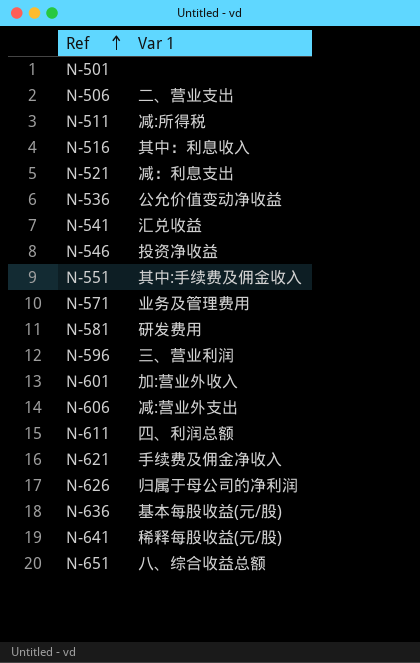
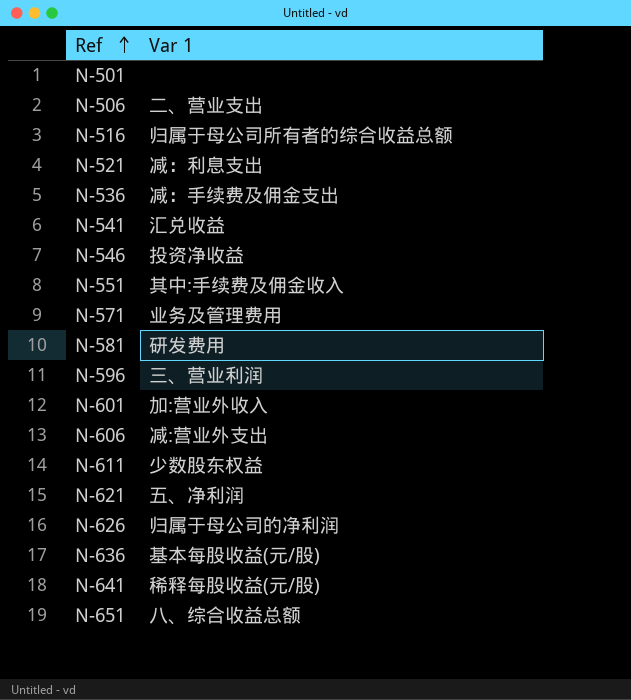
row N-511: 减:所得税 -> none
N-516 | Var 1: 其中：利息收入 -> 归属于母公司所有者的综合收益总额
N-536 | Var 1: 公允价值变动净收益 -> 减：手续费及佣金支出
N-611 | Var 1: 四、利润总额 -> 少数股东权益
N-621 | Var 1: 手续费及佣金净收入 -> 五、净利润

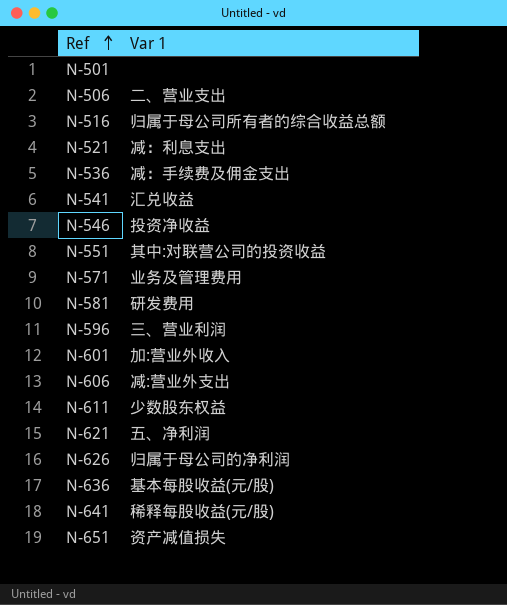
N-551 | Var 1: 其中:手续费及佣金收入 -> 其中:对联营公司的投资收益
N-651 | Var 1: 八、综合收益总额 -> 资产减值损失

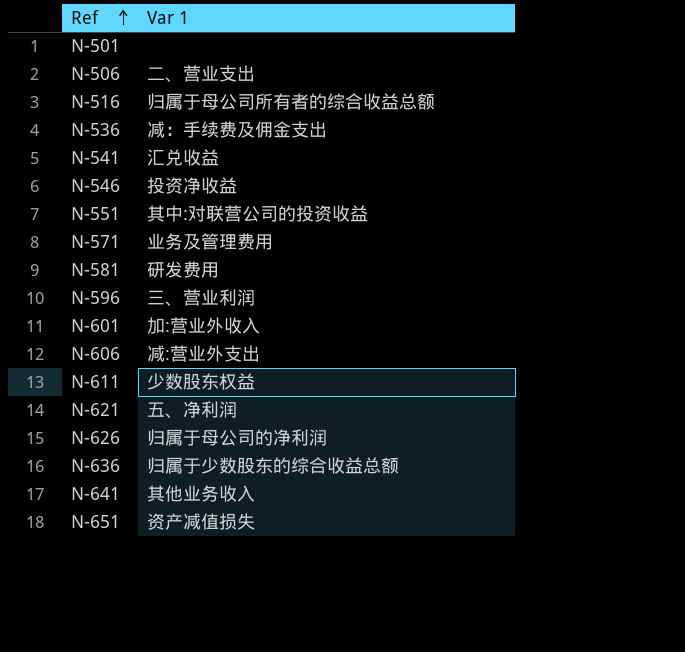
row N-521: 减：利息支出 -> none
N-636 | Var 1: 基本每股收益(元/股) -> 归属于少数股东的综合收益总额
N-641 | Var 1: 稀释每股收益(元/股) -> 其他业务收入

